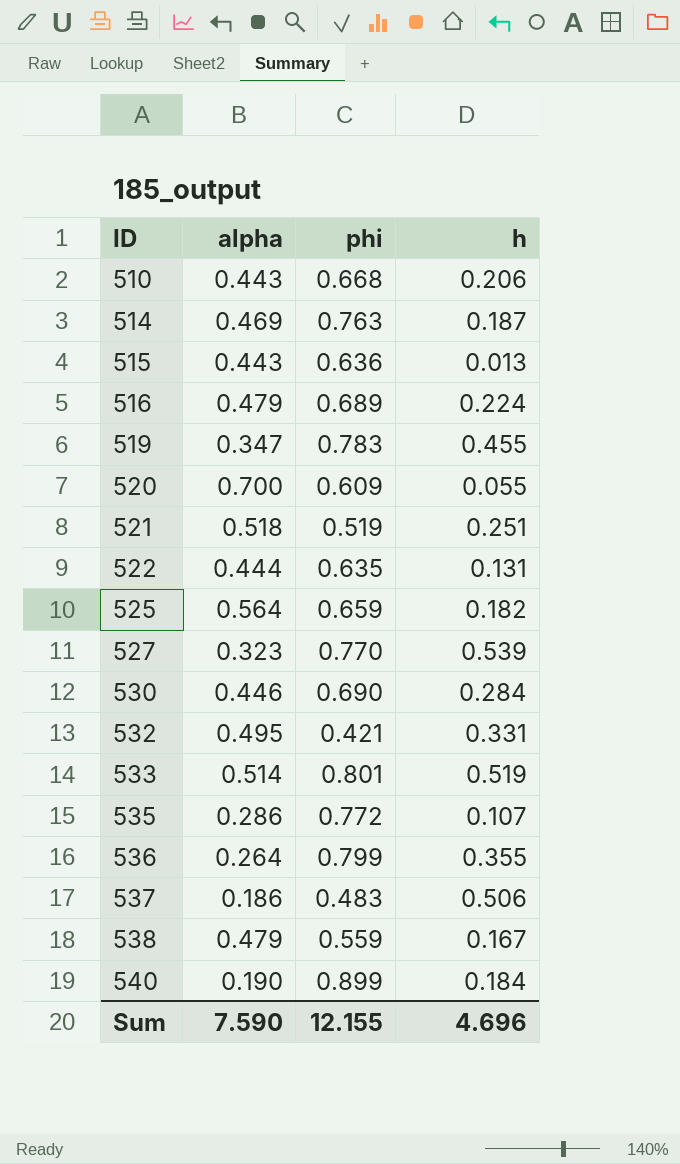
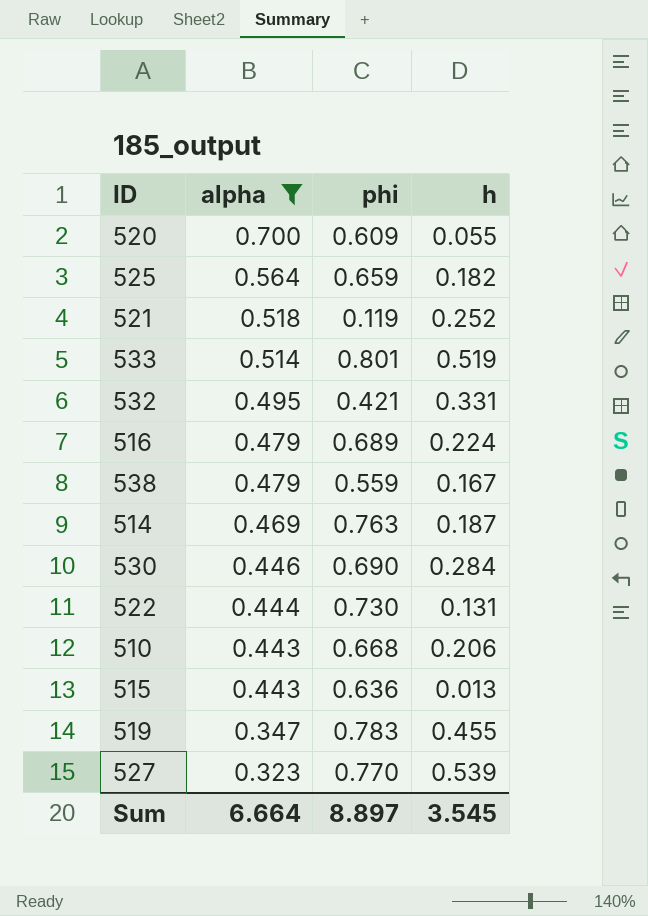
filter: none -> alpha >= 0.323
row order: ID ascending -> alpha descending
521 | phi: 0.519 -> 0.119
521 | h: 0.251 -> 0.252
522 | phi: 0.635 -> 0.730
Sum | alpha: 7.590 -> 6.664
Sum | phi: 12.155 -> 8.897
Sum | h: 4.696 -> 3.545

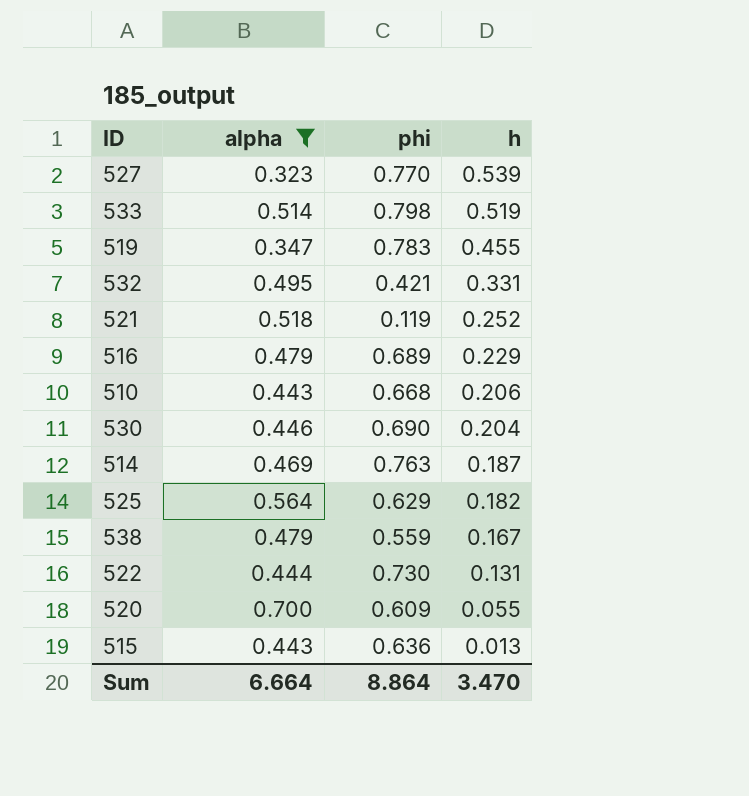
row order: alpha descending -> h descending
533 | phi: 0.801 -> 0.798
516 | h: 0.224 -> 0.229
530 | h: 0.284 -> 0.204
525 | phi: 0.659 -> 0.629
Sum | phi: 8.897 -> 8.864
Sum | h: 3.545 -> 3.470

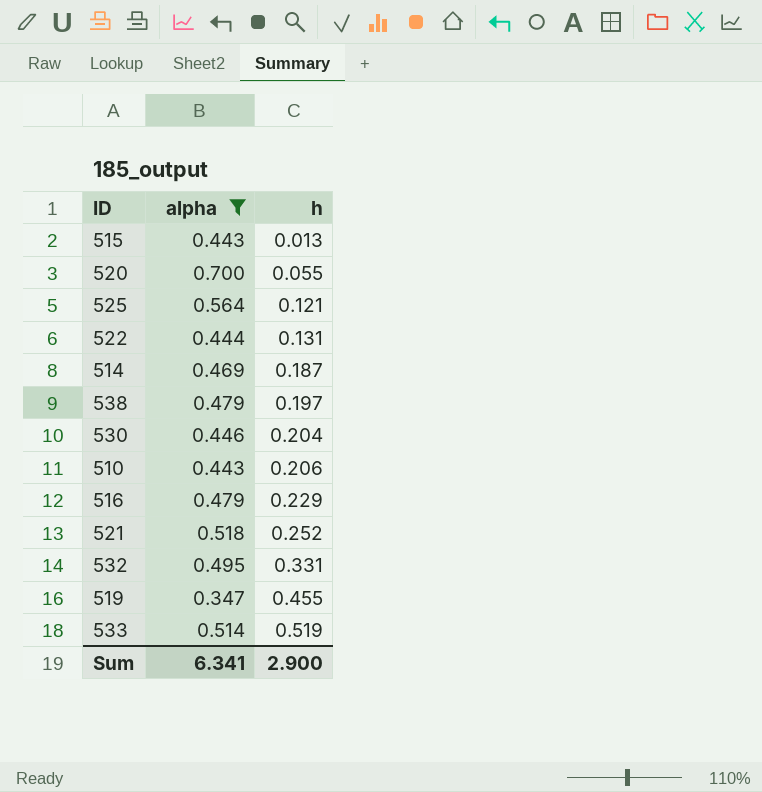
row order: h descending -> h ascending
column phi | position: 3 -> none
row 527: 0.323 | 0.770 | 0.539 -> none
525 | h: 0.182 -> 0.121
538 | h: 0.167 -> 0.197
Sum | alpha: 6.664 -> 6.341
Sum | h: 3.470 -> 2.900

